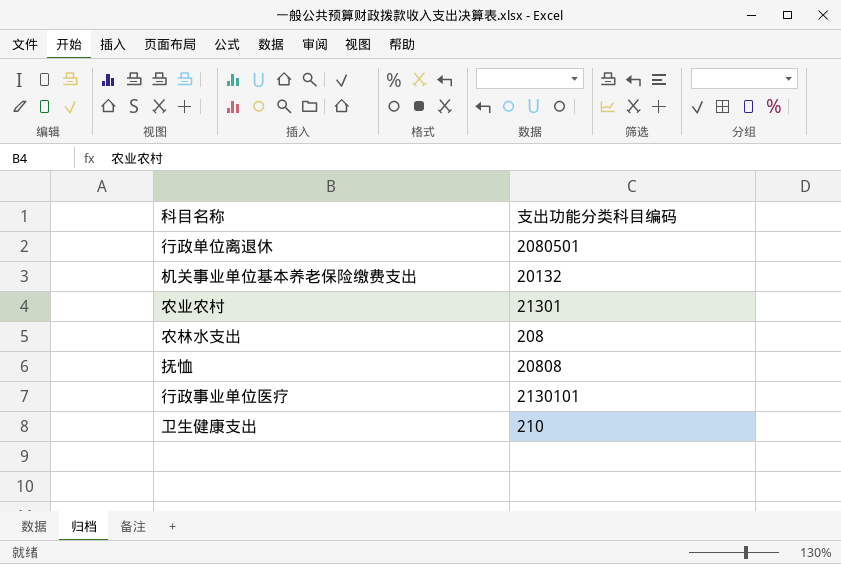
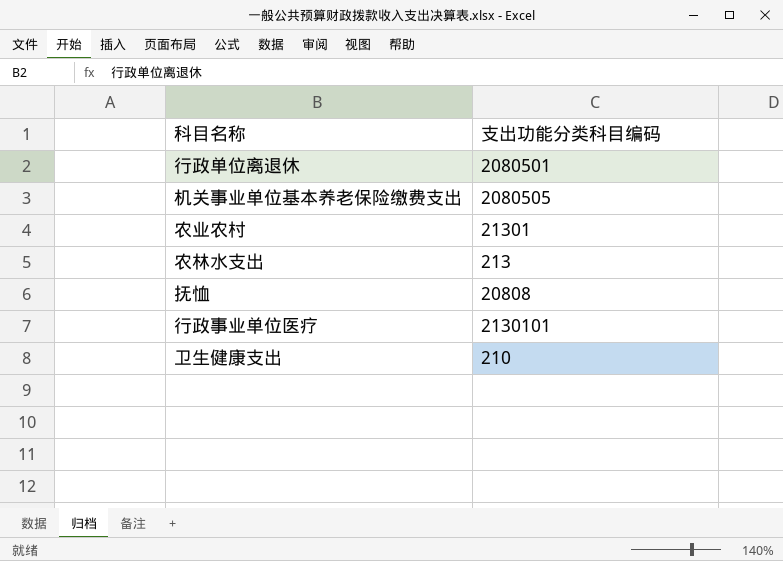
机关事业单位基本养老保险缴费支出 | 支出功能分类科目编码: 20132 -> 2080505
农林水支出 | 支出功能分类科目编码: 208 -> 213

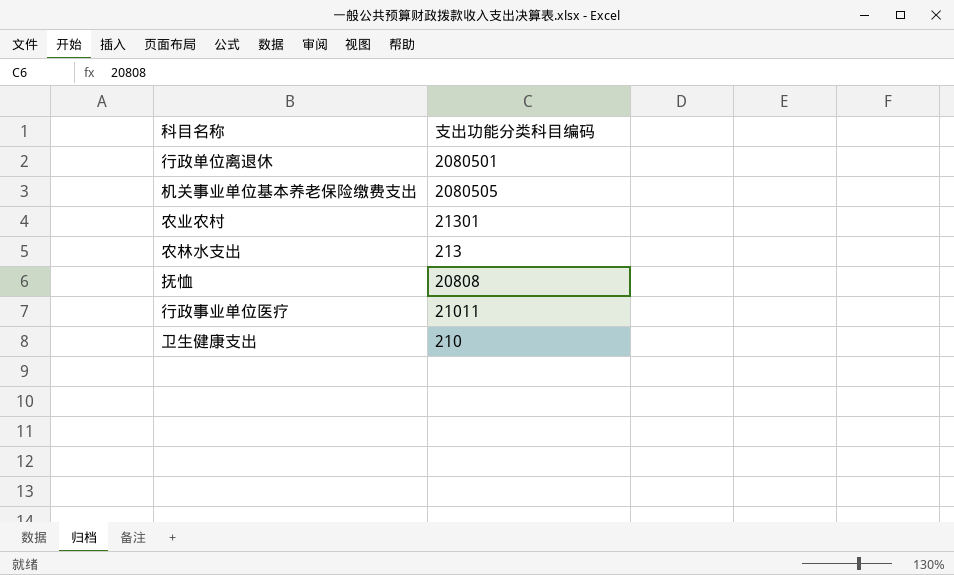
行政事业单位医疗 | 支出功能分类科目编码: 2130101 -> 21011

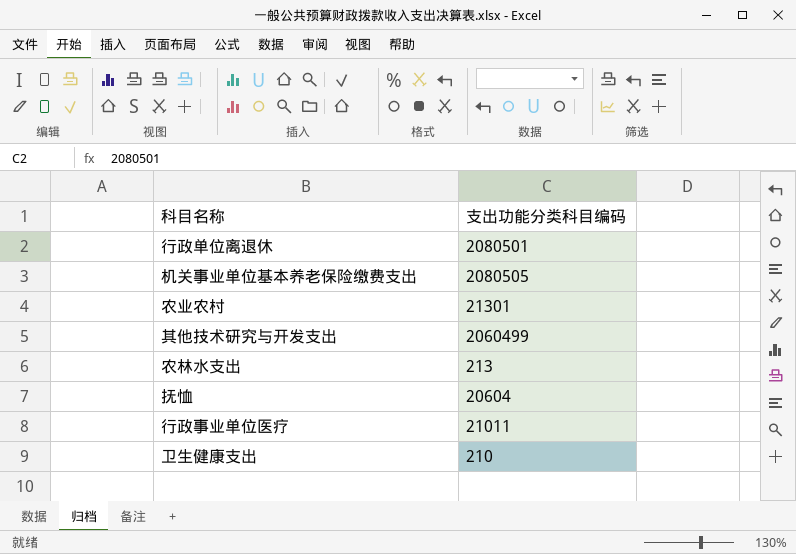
row 其他技术研究与开发支出: none -> 2060499
抚恤 | 支出功能分类科目编码: 20808 -> 20604

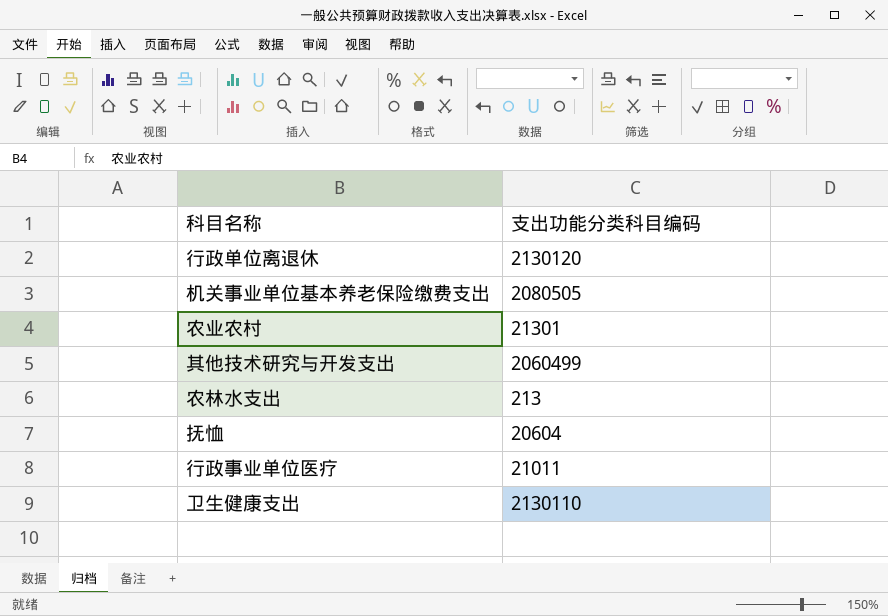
行政单位离退休 | 支出功能分类科目编码: 2080501 -> 2130120
卫生健康支出 | 支出功能分类科目编码: 210 -> 2130110

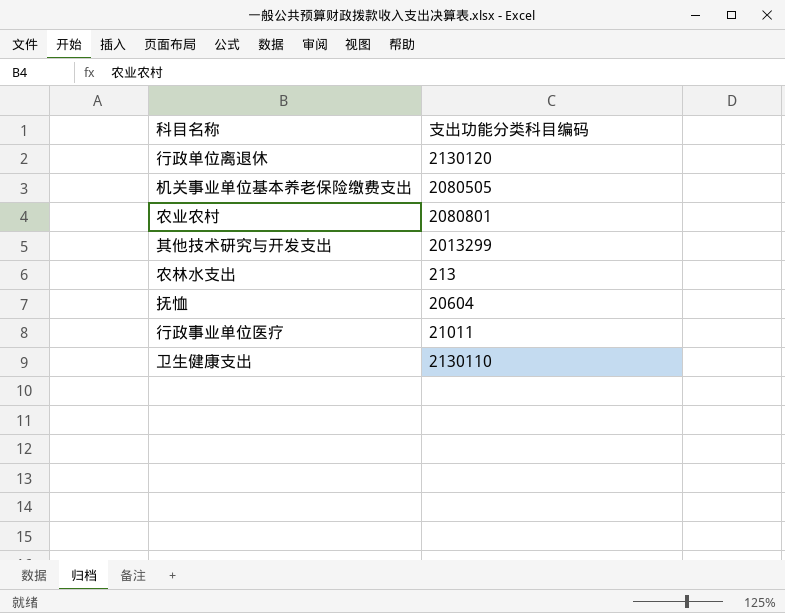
农业农村 | 支出功能分类科目编码: 21301 -> 2080801
其他技术研究与开发支出 | 支出功能分类科目编码: 2060499 -> 2013299

